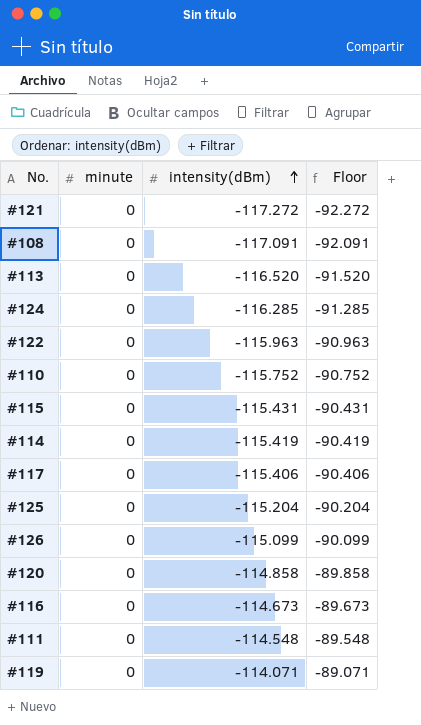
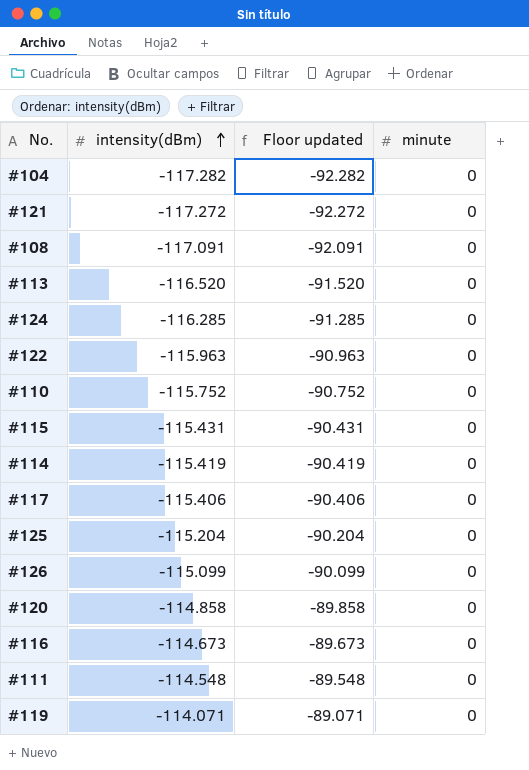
column name: Floor -> Floor updated
column minute | position: 2 -> 4
row #104: none -> -117.282 | -92.282 | 0

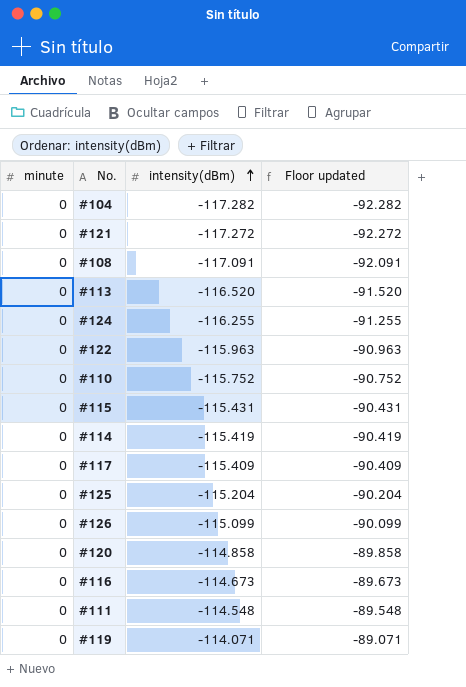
column minute | position: 4 -> 1
#124 | intensity(dBm): -116.285 -> -116.255
#124 | Floor updated: -91.285 -> -91.255
#117 | intensity(dBm): -115.406 -> -115.409
#117 | Floor updated: -90.406 -> -90.409

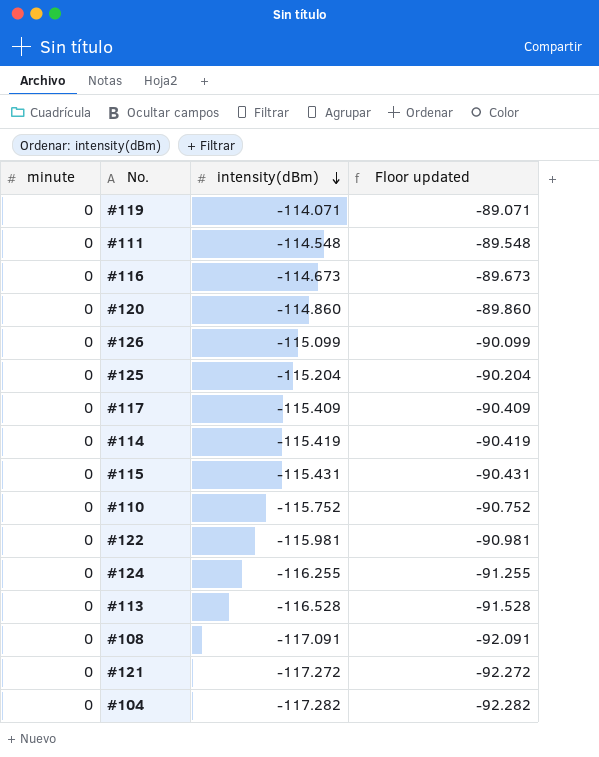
row order: intensity(dBm) ascending -> intensity(dBm) descending
#120 | intensity(dBm): -114.858 -> -114.860
#120 | Floor updated: -89.858 -> -89.860
#122 | intensity(dBm): -115.963 -> -115.981
#122 | Floor updated: -90.963 -> -90.981
#113 | intensity(dBm): -116.520 -> -116.528
#113 | Floor updated: -91.520 -> -91.528

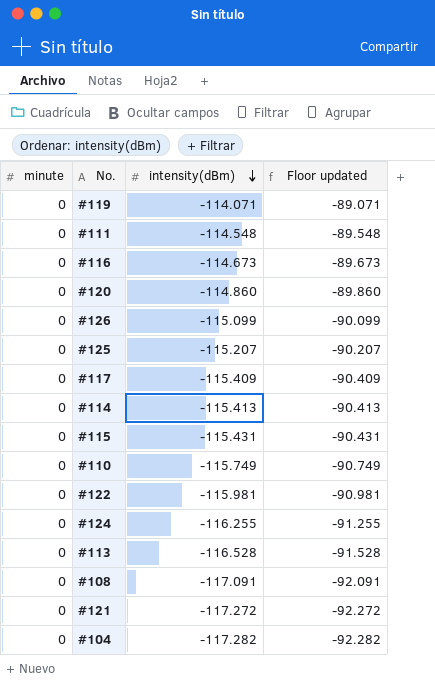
#125 | intensity(dBm): -115.204 -> -115.207
#125 | Floor updated: -90.204 -> -90.207
#114 | intensity(dBm): -115.419 -> -115.413
#114 | Floor updated: -90.419 -> -90.413
#110 | intensity(dBm): -115.752 -> -115.749
#110 | Floor updated: -90.752 -> -90.749

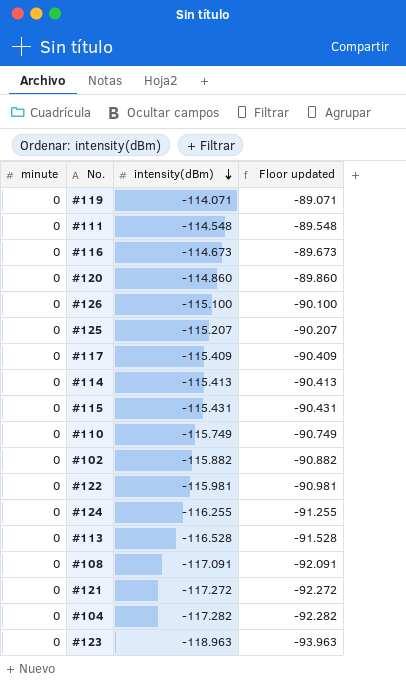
#126 | intensity(dBm): -115.099 -> -115.100
#126 | Floor updated: -90.099 -> -90.100
row #102: none -> 0 | -115.882 | -90.882
row #123: none -> 0 | -118.963 | -93.963

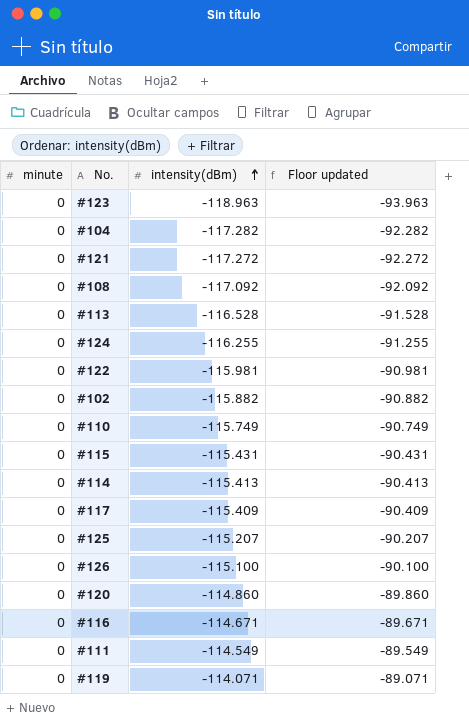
row order: intensity(dBm) descending -> intensity(dBm) ascending
#108 | intensity(dBm): -117.091 -> -117.092
#108 | Floor updated: -92.091 -> -92.092
#116 | intensity(dBm): -114.673 -> -114.671
#116 | Floor updated: -89.673 -> -89.671
#111 | intensity(dBm): -114.548 -> -114.549
#111 | Floor updated: -89.548 -> -89.549

